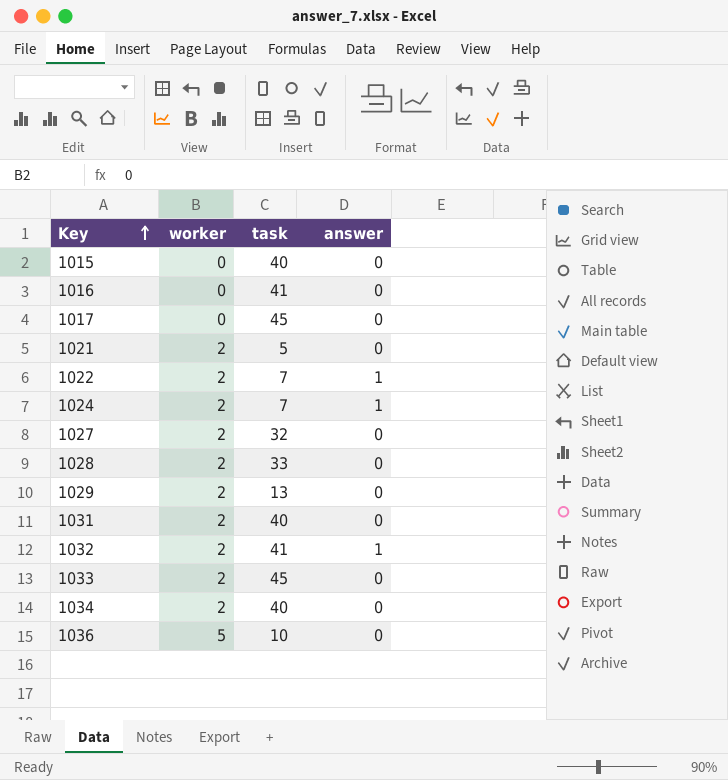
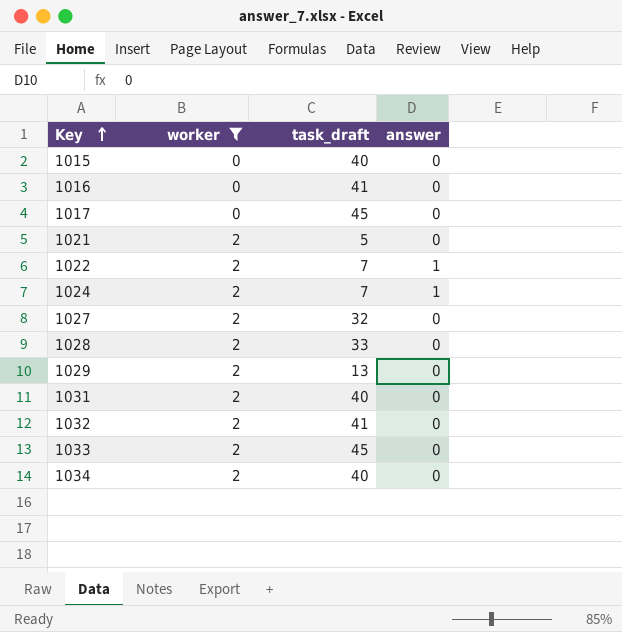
filter: none -> worker != 5
column name: task -> task_draft
1032 | answer: 1 -> 0

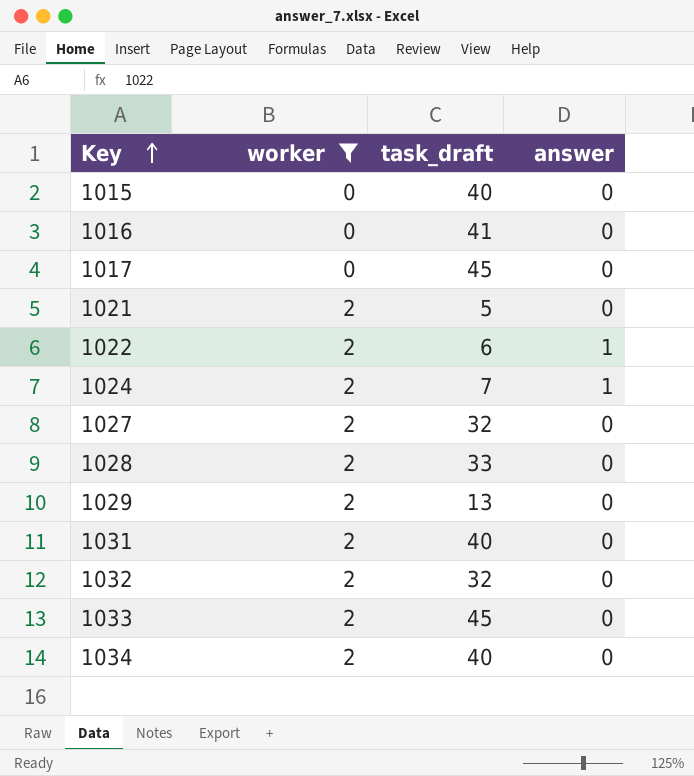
1022 | task_draft: 7 -> 6
1032 | task_draft: 41 -> 32

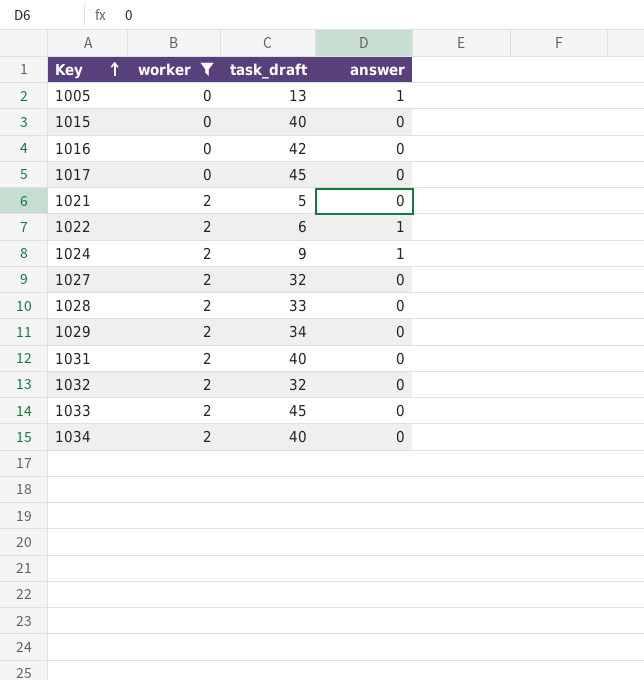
row 1005: none -> 0 | 13 | 1
1016 | task_draft: 41 -> 42
1024 | task_draft: 7 -> 9
1029 | task_draft: 13 -> 34

